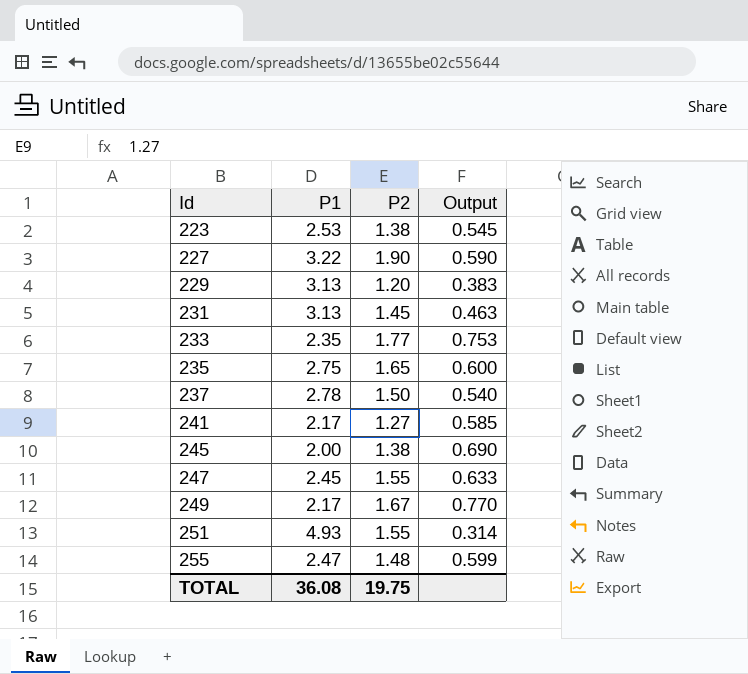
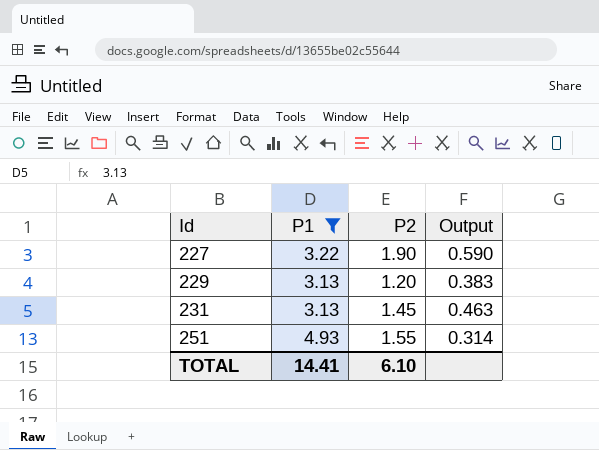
filter: none -> P1 >= 3.13
TOTAL | P1: 36.08 -> 14.41
TOTAL | P2: 19.75 -> 6.10

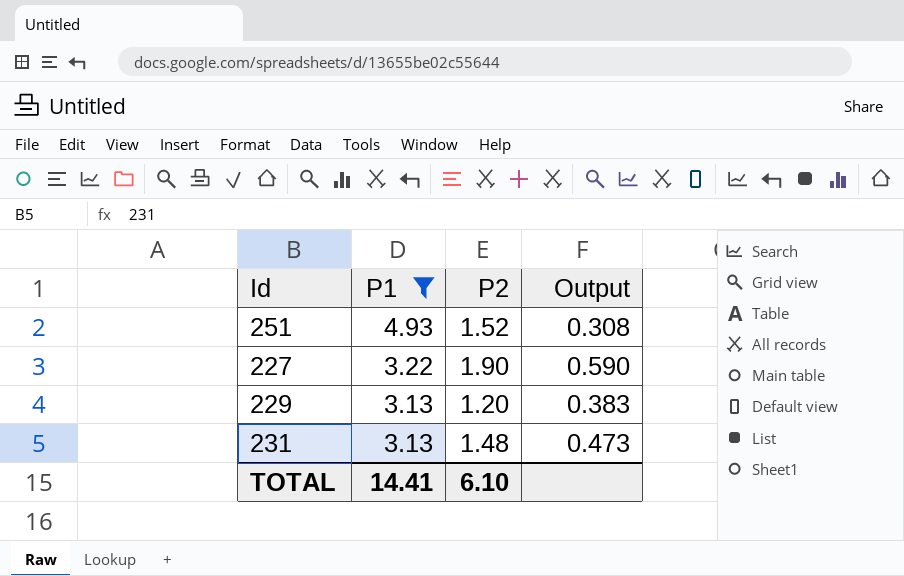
row order: Id ascending -> P1 descending
251 | P2: 1.55 -> 1.52
251 | Output: 0.314 -> 0.308
231 | P2: 1.45 -> 1.48
231 | Output: 0.463 -> 0.473

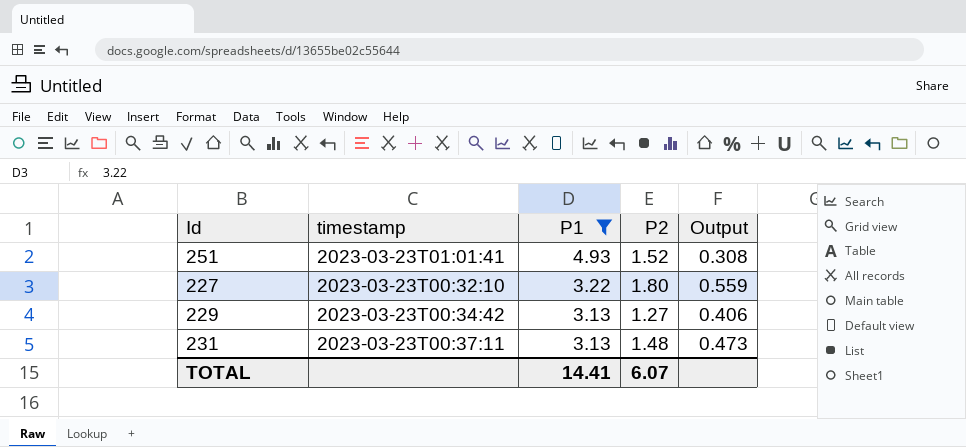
column timestamp | position: none -> 2
227 | P2: 1.90 -> 1.80
227 | Output: 0.590 -> 0.559
229 | P2: 1.20 -> 1.27
229 | Output: 0.383 -> 0.406
TOTAL | P2: 6.10 -> 6.07

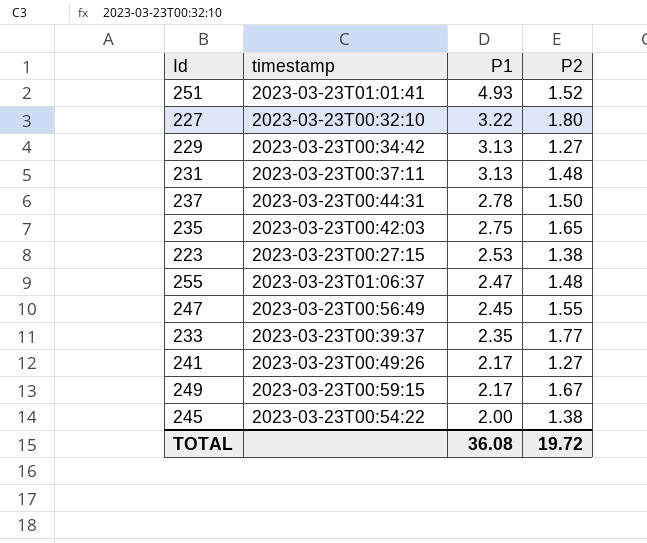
filter: P1 >= 3.13 -> none
column Output | formula: [P2] / [P1] -> none
TOTAL | P1: 14.41 -> 36.08
TOTAL | P2: 6.07 -> 19.72

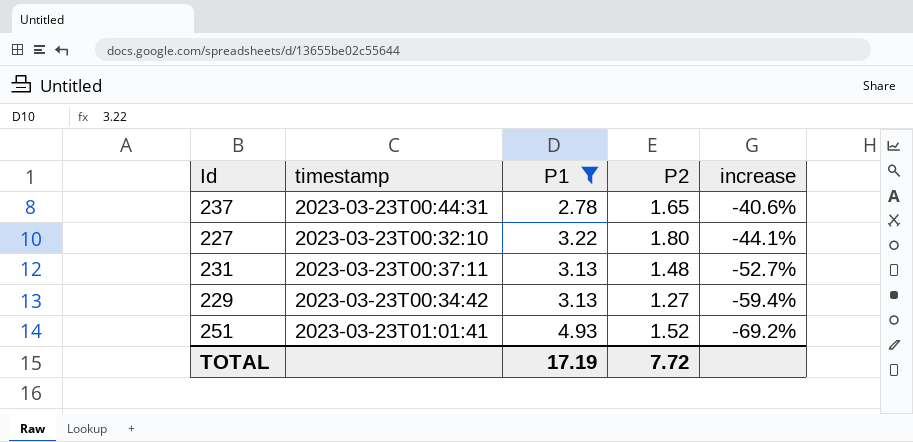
filter: none -> P1 >= 2.78
row order: P1 descending -> increase descending
column increase | formula: none -> ([P2] - [P1]) / [P1]
237 | P2: 1.50 -> 1.65
TOTAL | P1: 36.08 -> 17.19
TOTAL | P2: 19.72 -> 7.72

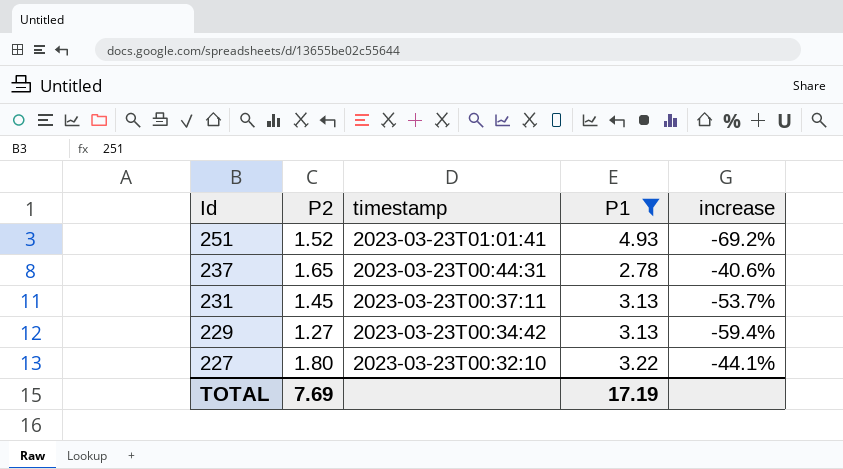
row order: increase descending -> Id descending
column P2 | position: 4 -> 2
231 | P2: 1.48 -> 1.45
231 | increase: -52.7% -> -53.7%
TOTAL | P2: 7.72 -> 7.69

